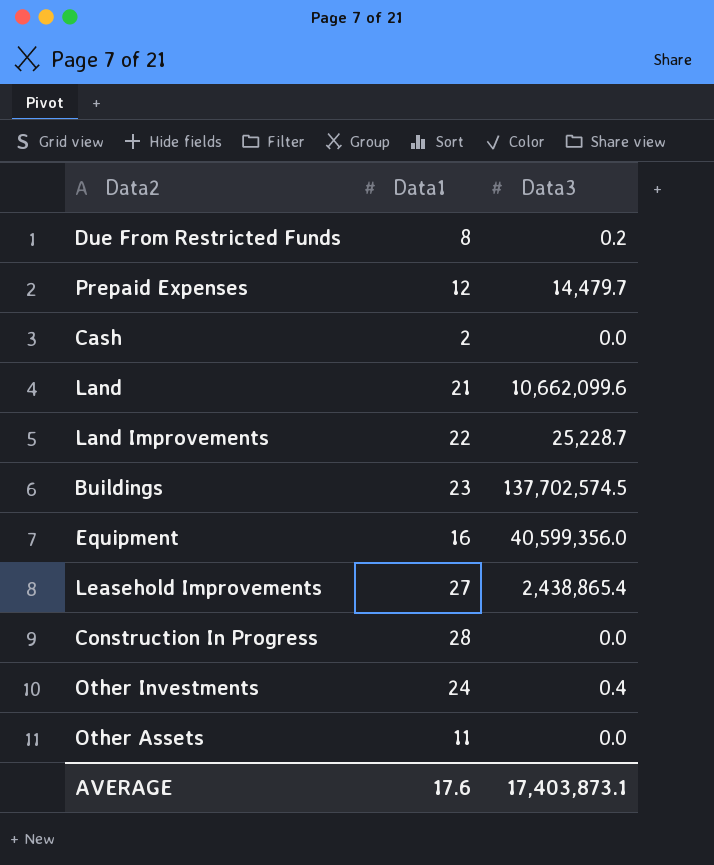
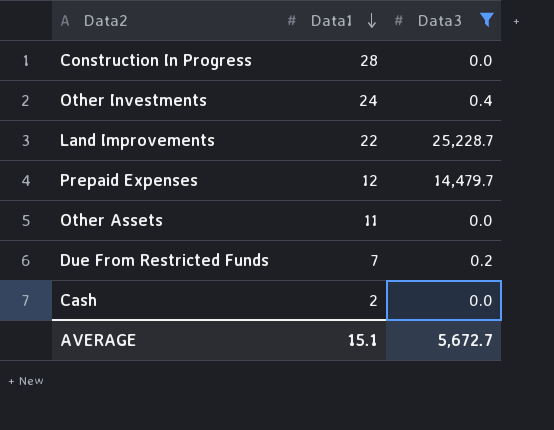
filter: none -> Data3 <= 25,228.7
row order: none -> Data1 descending
Due From Restricted Funds | Data1: 8 -> 7
AVERAGE | Data1: 17.6 -> 15.1
AVERAGE | Data3: 17,403,873.1 -> 5,672.7

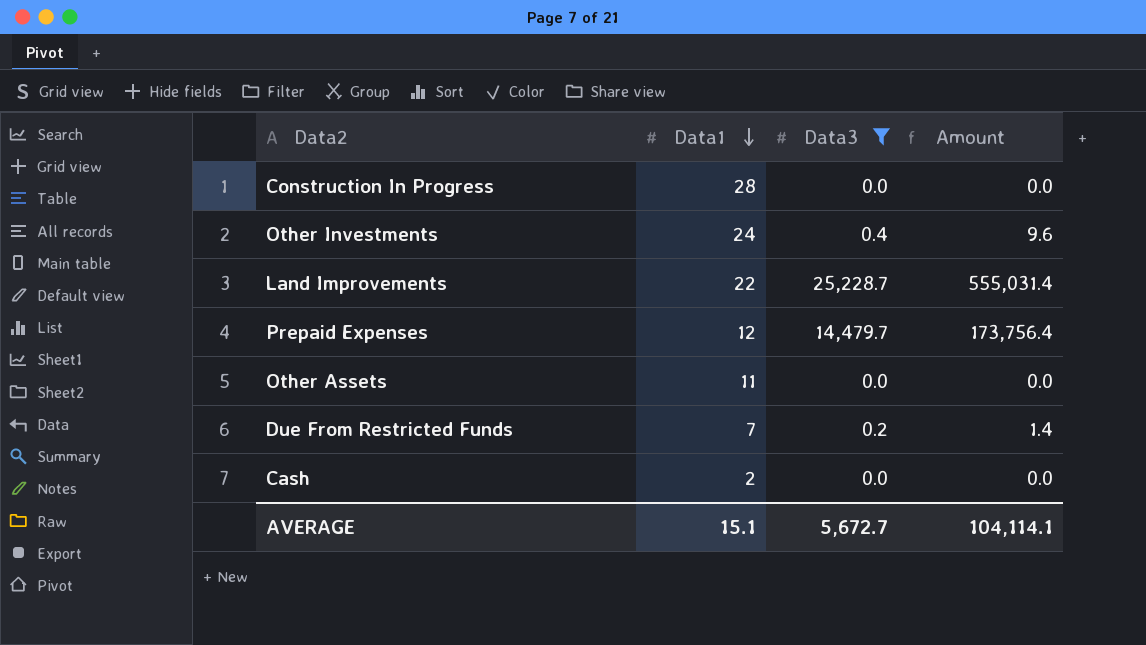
column Amount | formula: none -> [Data1] * [Data3]

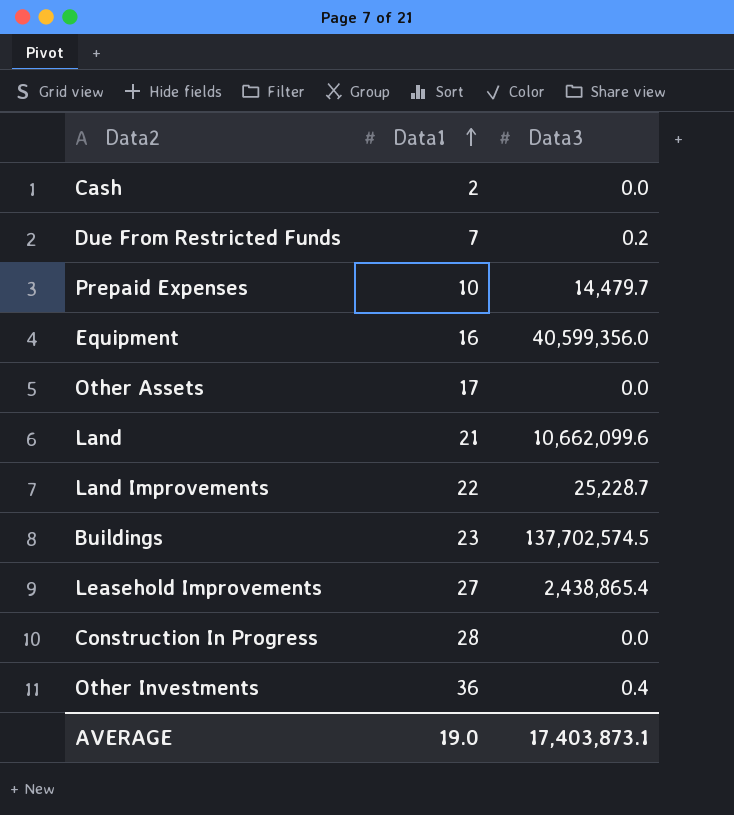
filter: Data3 <= 25,228.7 -> none
row order: Data1 descending -> Data1 ascending
column Amount | formula: [Data1] * [Data3] -> none
Prepaid Expenses | Data1: 12 -> 10
Other Assets | Data1: 11 -> 17
Other Investments | Data1: 24 -> 36
AVERAGE | Data1: 15.1 -> 19.0
AVERAGE | Data3: 5,672.7 -> 17,403,873.1

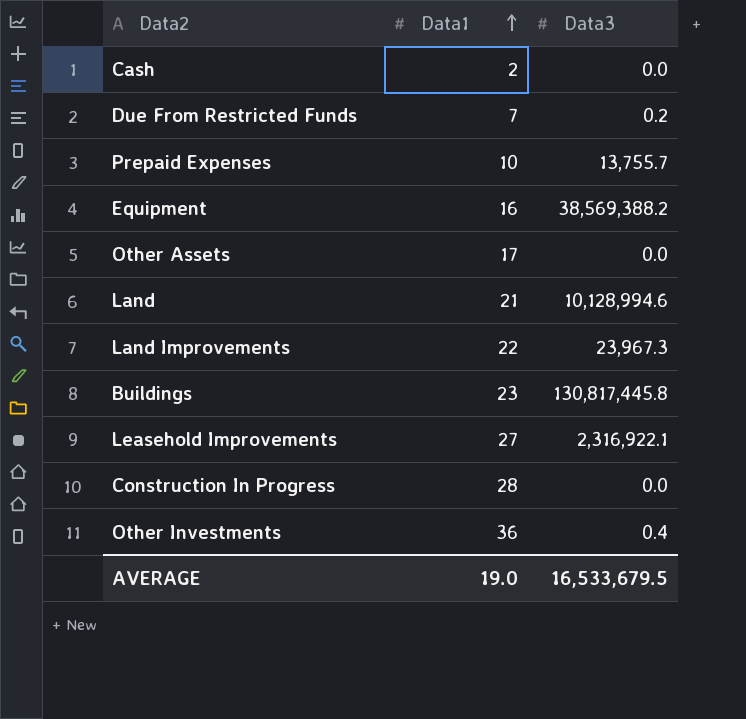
Prepaid Expenses | Data3: 14,479.7 -> 13,755.7
Equipment | Data3: 40,599,356.0 -> 38,569,388.2
Land | Data3: 10,662,099.6 -> 10,128,994.6
Land Improvements | Data3: 25,228.7 -> 23,967.3
Buildings | Data3: 137,702,574.5 -> 130,817,445.8
Leasehold Improvements | Data3: 2,438,865.4 -> 2,316,922.1
AVERAGE | Data3: 17,403,873.1 -> 16,533,679.5

